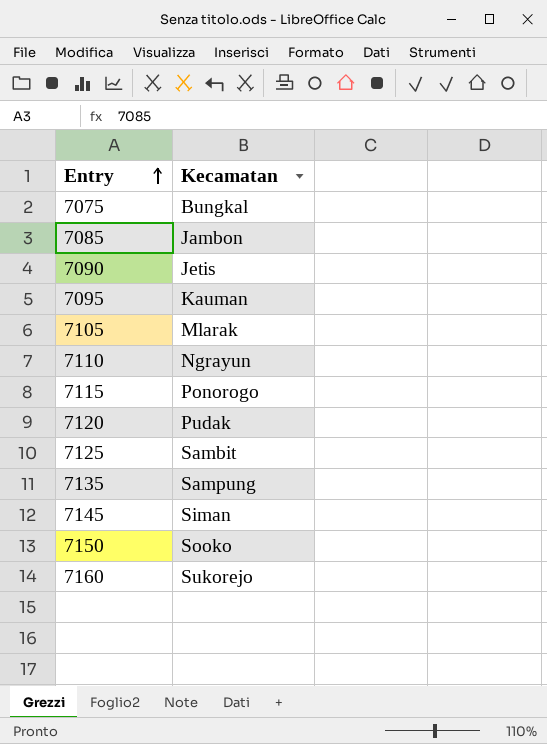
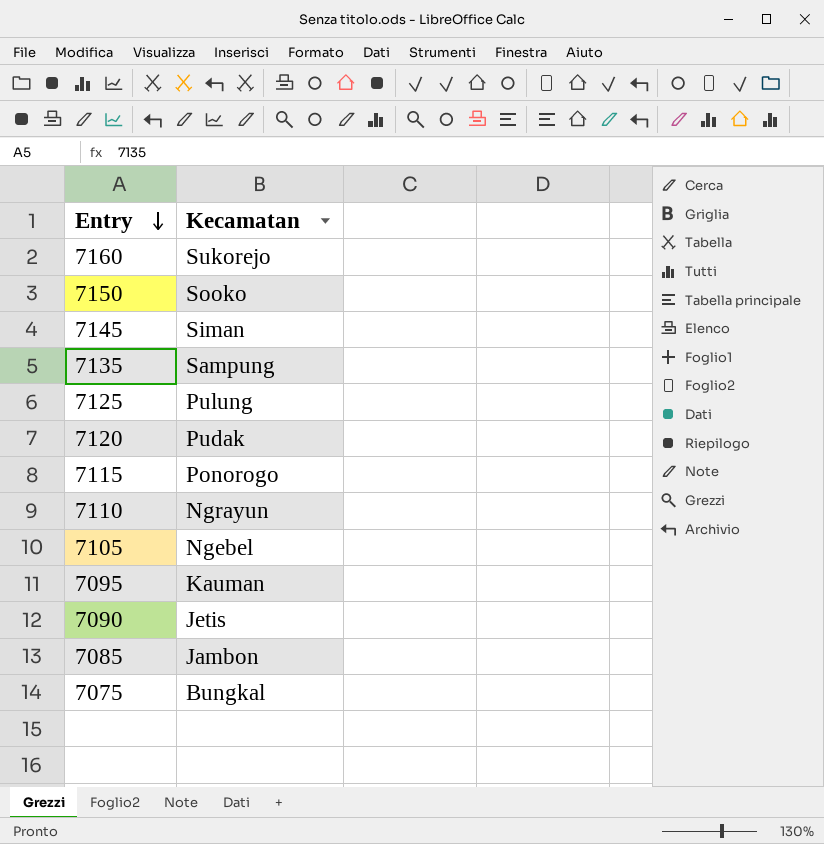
row order: Entry ascending -> Entry descending
7125 | Kecamatan: Sambit -> Pulung
7105 | Kecamatan: Mlarak -> Ngebel

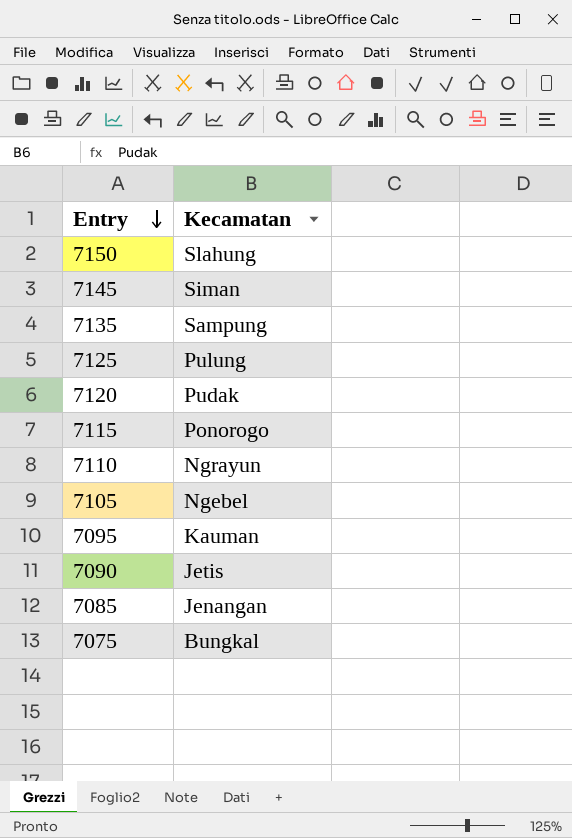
row 7160: Sukorejo -> none
7150 | Kecamatan: Sooko -> Slahung
7085 | Kecamatan: Jambon -> Jenangan

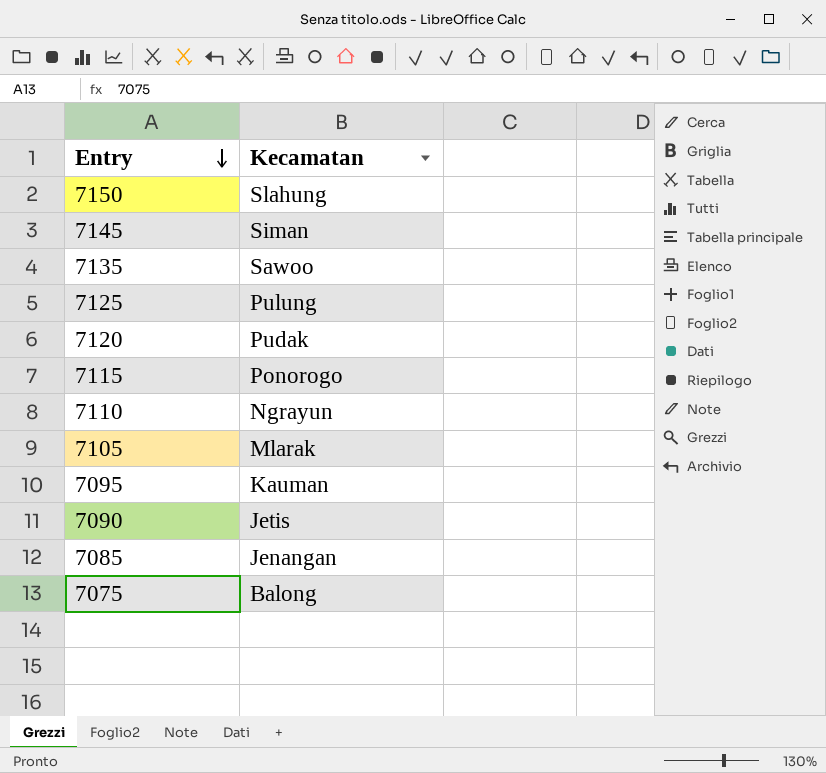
7135 | Kecamatan: Sampung -> Sawoo
7105 | Kecamatan: Ngebel -> Mlarak
7075 | Kecamatan: Bungkal -> Balong

